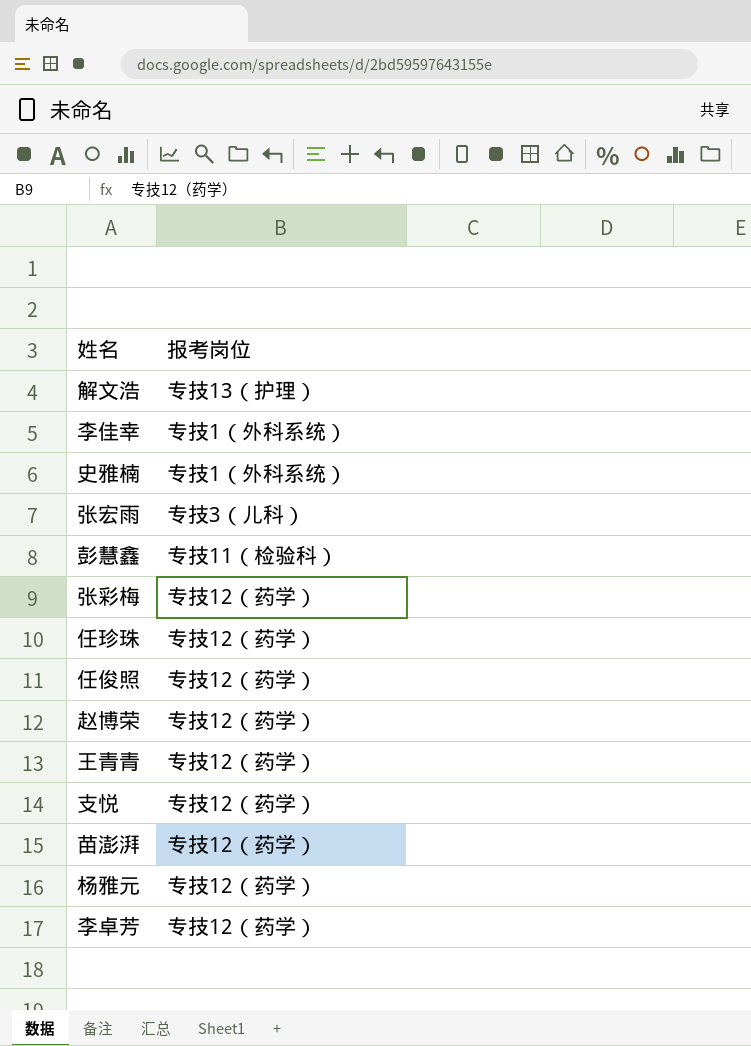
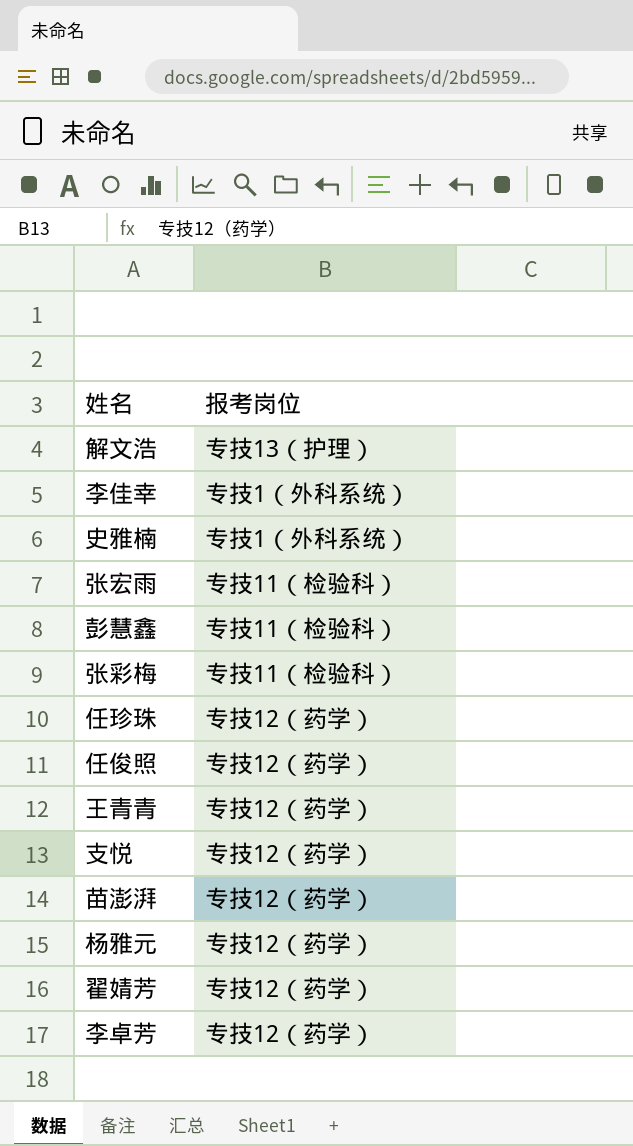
row 赵博荣: 专技12（药学） -> none
张宏雨 | 报考岗位: 专技3（儿科） -> 专技11（检验科）
张彩梅 | 报考岗位: 专技12（药学） -> 专技11（检验科）
row 翟婧芳: none -> 专技12（药学）

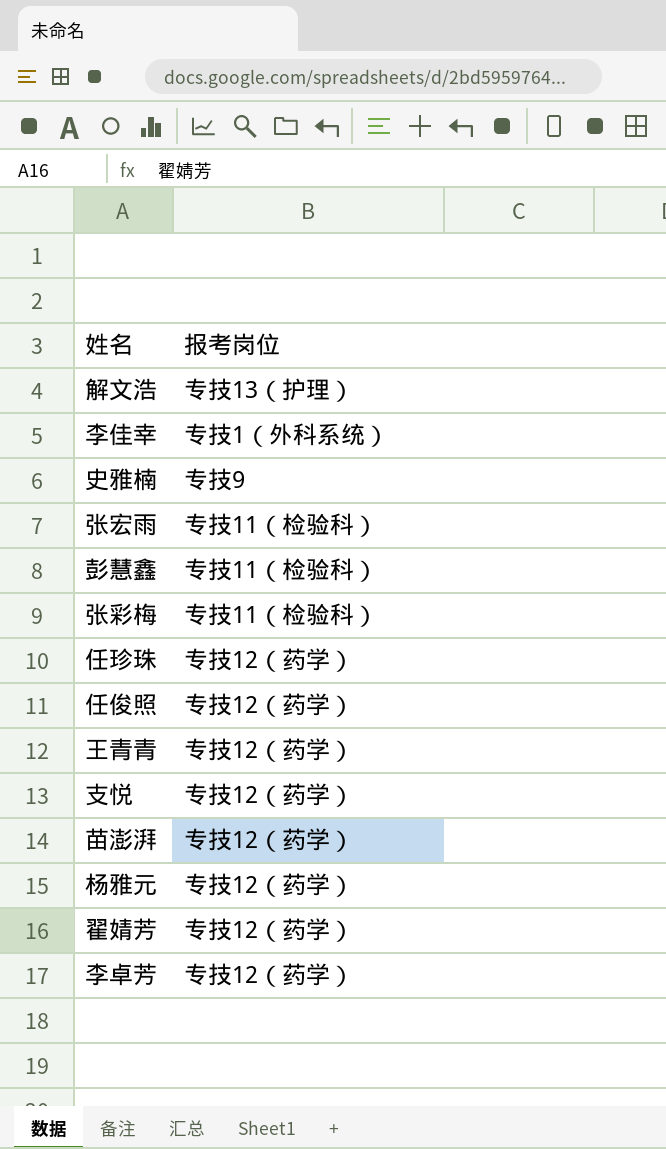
史雅楠 | 报考岗位: 专技1（外科系统） -> 专技9

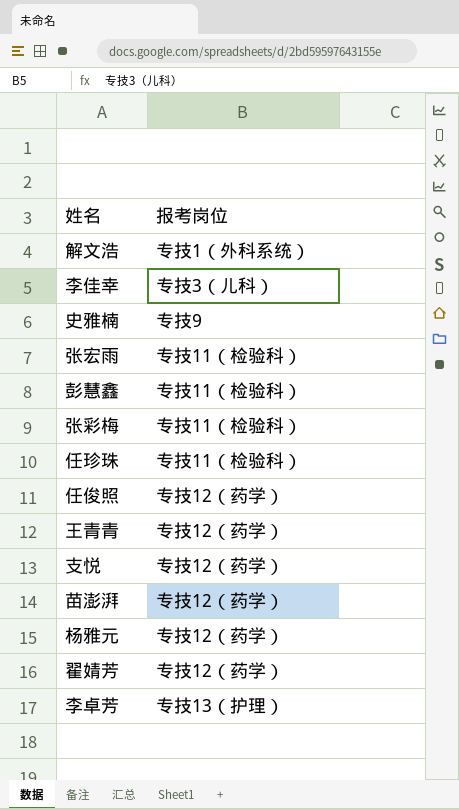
解文浩 | 报考岗位: 专技13（护理） -> 专技1（外科系统）
李佳幸 | 报考岗位: 专技1（外科系统） -> 专技3（儿科）
任珍珠 | 报考岗位: 专技12（药学） -> 专技11（检验科）
李卓芳 | 报考岗位: 专技12（药学） -> 专技13（护理）

